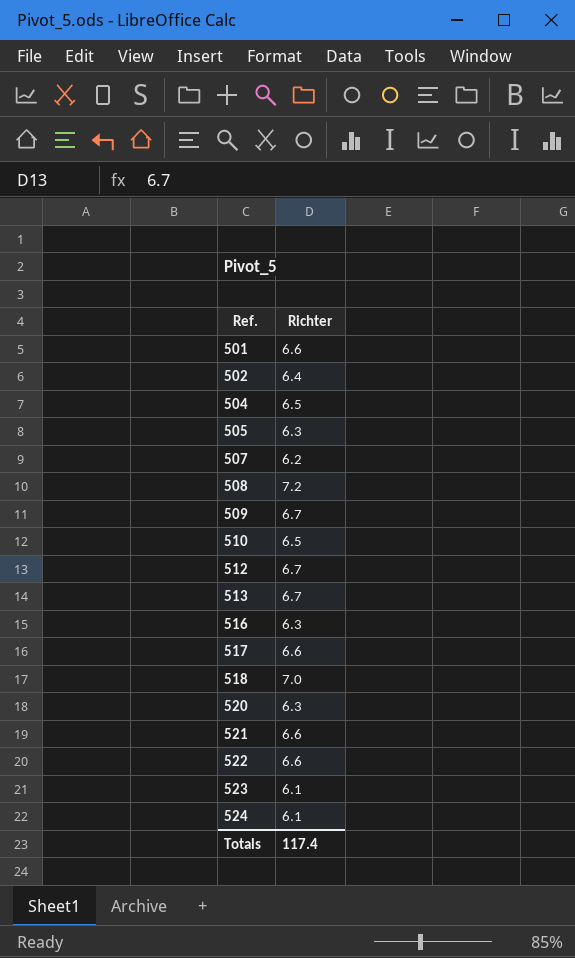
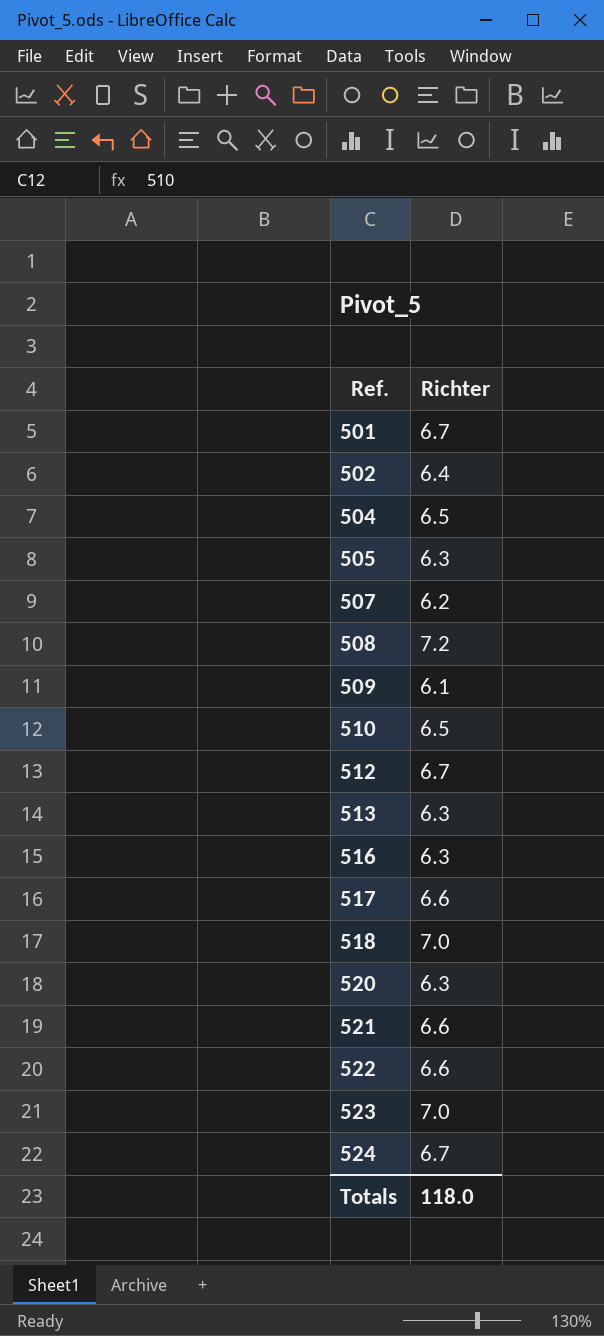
501 | Richter: 6.6 -> 6.7
509 | Richter: 6.7 -> 6.1
513 | Richter: 6.7 -> 6.3
523 | Richter: 6.1 -> 7.0
524 | Richter: 6.1 -> 6.7
Totals | Richter: 117.4 -> 118.0

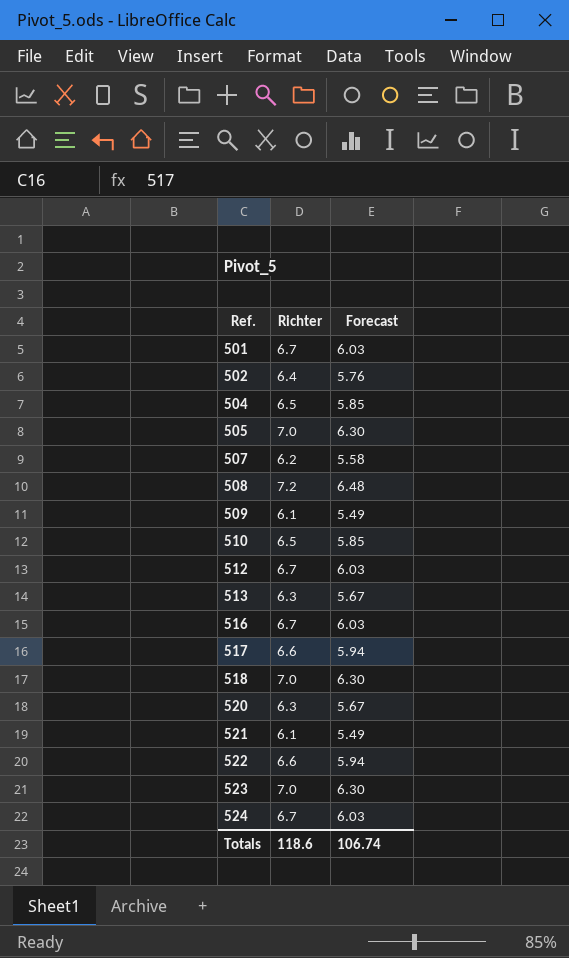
column Forecast | formula: none -> [Richter] * 0.9
505 | Richter: 6.3 -> 7.0
516 | Richter: 6.3 -> 6.7
521 | Richter: 6.6 -> 6.1
Totals | Richter: 118.0 -> 118.6

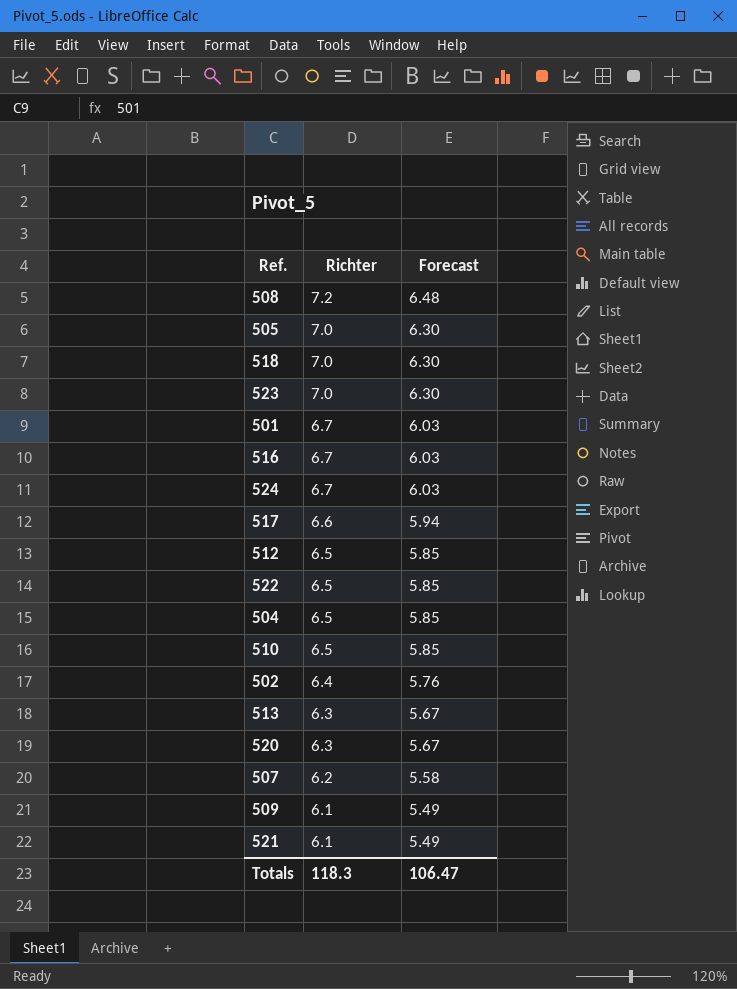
row order: Ref. ascending -> Richter descending
512 | Richter: 6.7 -> 6.5
512 | Forecast: 6.03 -> 5.85
522 | Richter: 6.6 -> 6.5
522 | Forecast: 5.94 -> 5.85
Totals | Richter: 118.6 -> 118.3
Totals | Forecast: 106.74 -> 106.47

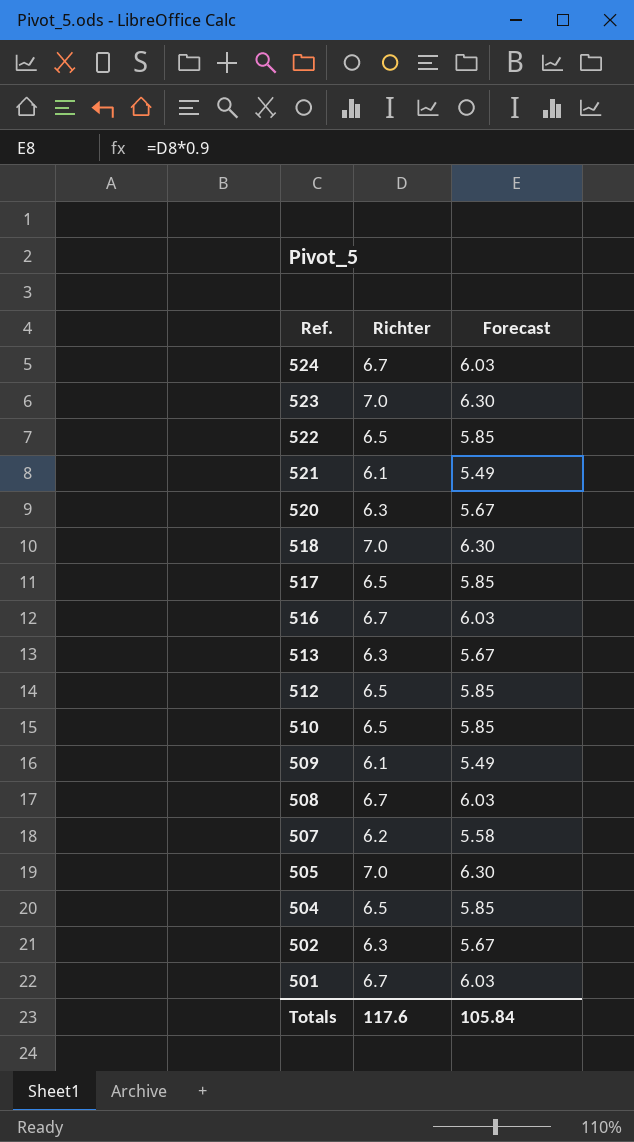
row order: Richter descending -> Ref. descending
517 | Richter: 6.6 -> 6.5
517 | Forecast: 5.94 -> 5.85
508 | Richter: 7.2 -> 6.7
508 | Forecast: 6.48 -> 6.03
502 | Richter: 6.4 -> 6.3
502 | Forecast: 5.76 -> 5.67
Totals | Richter: 118.3 -> 117.6
Totals | Forecast: 106.47 -> 105.84

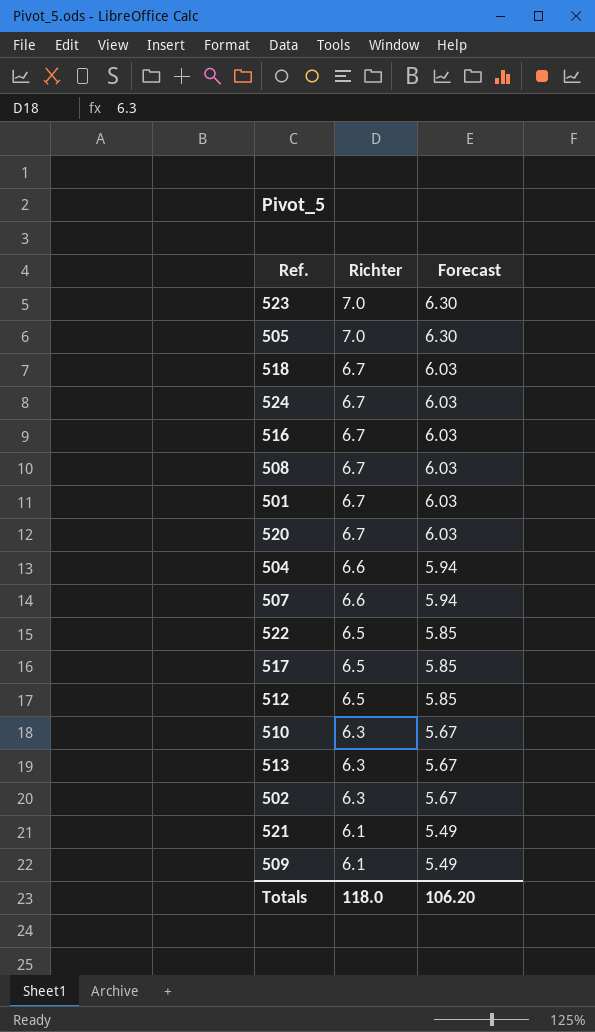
row order: Ref. descending -> Richter descending
518 | Richter: 7.0 -> 6.7
518 | Forecast: 6.30 -> 6.03
520 | Richter: 6.3 -> 6.7
520 | Forecast: 5.67 -> 6.03
504 | Richter: 6.5 -> 6.6
504 | Forecast: 5.85 -> 5.94
507 | Richter: 6.2 -> 6.6
507 | Forecast: 5.58 -> 5.94
510 | Richter: 6.5 -> 6.3
510 | Forecast: 5.85 -> 5.67
Totals | Richter: 117.6 -> 118.0
Totals | Forecast: 105.84 -> 106.20

